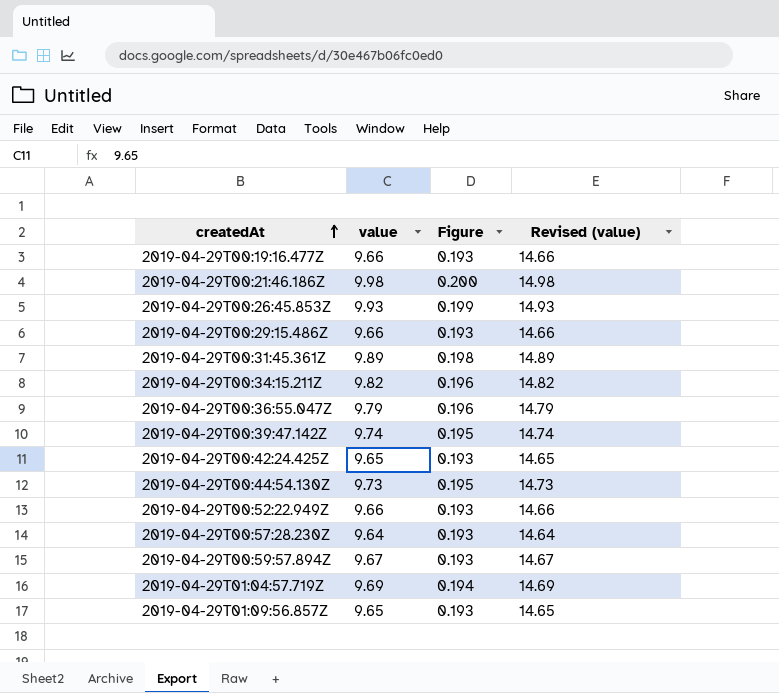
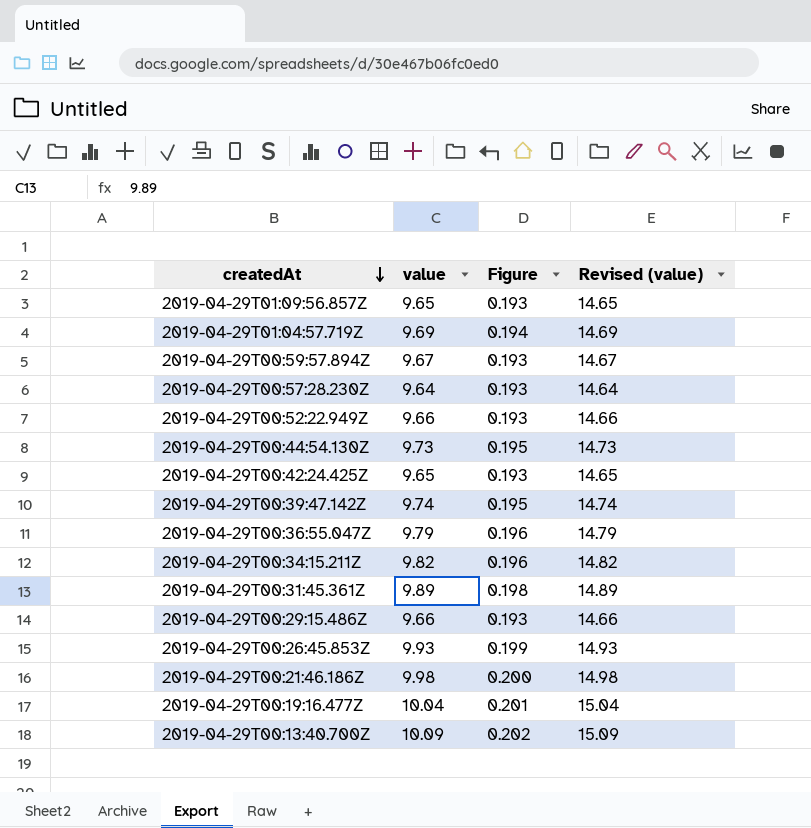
row order: createdAt ascending -> createdAt descending
2019-04-29T00:19:16.477Z | value: 9.66 -> 10.04
2019-04-29T00:19:16.477Z | Figure: 0.193 -> 0.201
2019-04-29T00:19:16.477Z | Revised (value): 14.66 -> 15.04
row 2019-04-29T00:13:40.700Z: none -> 10.09 | 0.202 | 15.09

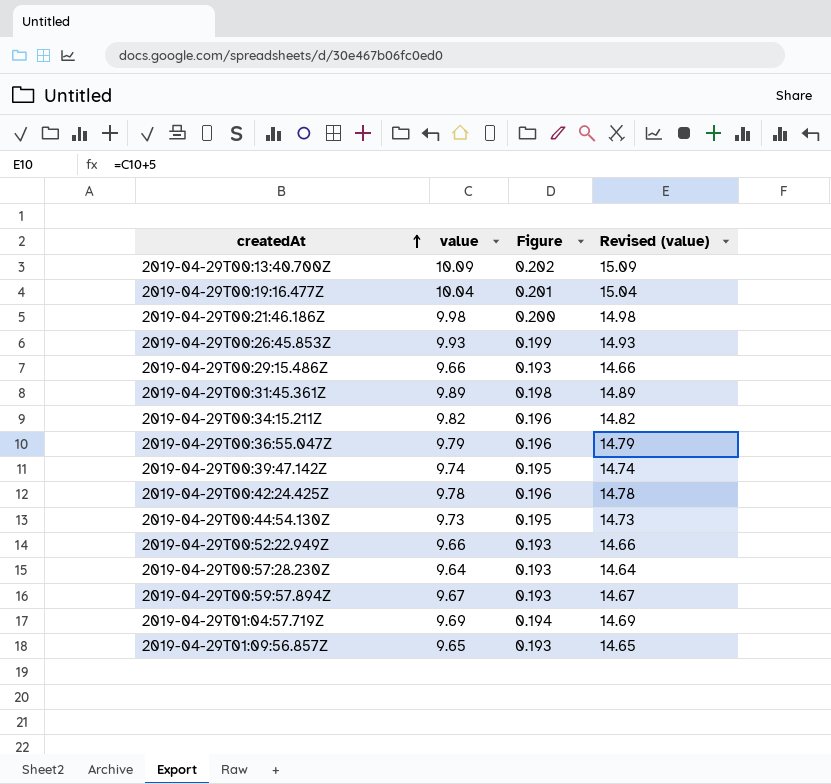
row order: createdAt descending -> createdAt ascending
2019-04-29T00:42:24.425Z | value: 9.65 -> 9.78
2019-04-29T00:42:24.425Z | Figure: 0.193 -> 0.196
2019-04-29T00:42:24.425Z | Revised (value): 14.65 -> 14.78

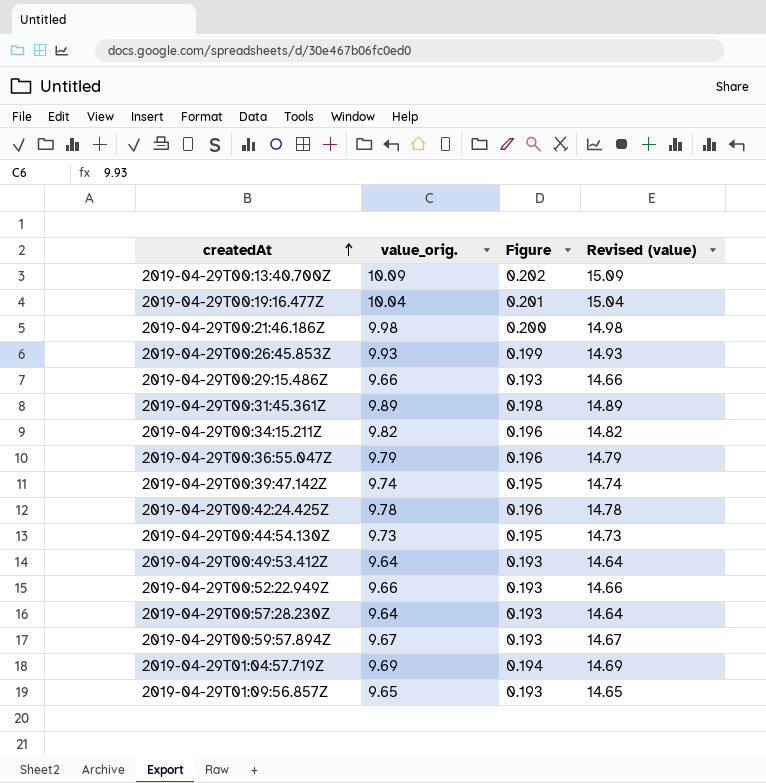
column name: value -> value_orig.
row 2019-04-29T00:49:53.412Z: none -> 9.64 | 0.193 | 14.64

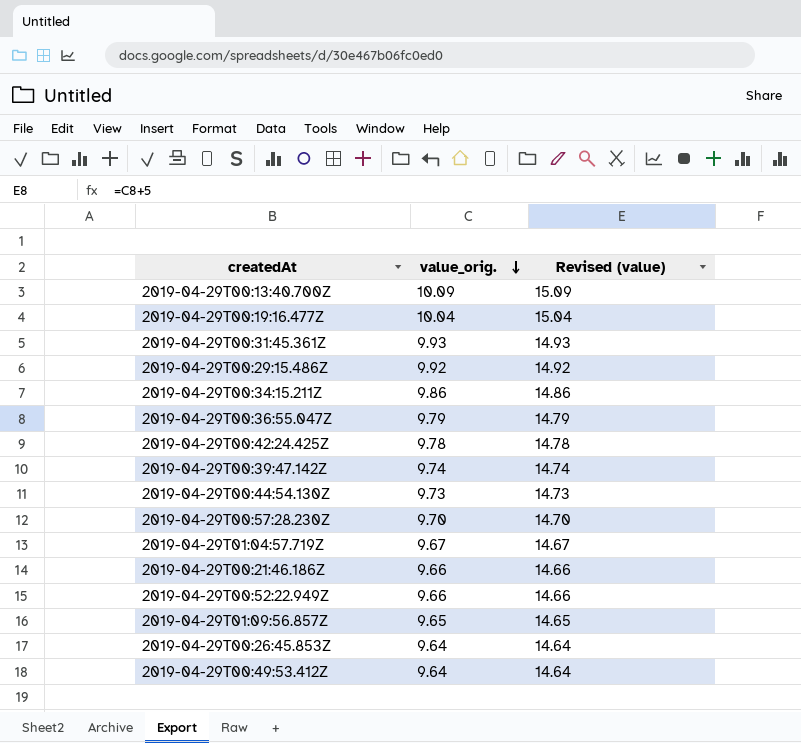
row order: createdAt ascending -> value_orig. descending
column Figure | formula: [value_orig.] * 0.02 -> none
row 2019-04-29T00:59:57.894Z: 9.67 | 0.193 | 14.67 -> none
2019-04-29T00:31:45.361Z | value_orig.: 9.89 -> 9.93
2019-04-29T00:31:45.361Z | Revised (value): 14.89 -> 14.93
2019-04-29T00:29:15.486Z | value_orig.: 9.66 -> 9.92
2019-04-29T00:29:15.486Z | Revised (value): 14.66 -> 14.92
2019-04-29T00:34:15.211Z | value_orig.: 9.82 -> 9.86
2019-04-29T00:34:15.211Z | Revised (value): 14.82 -> 14.86
2019-04-29T00:57:28.230Z | value_orig.: 9.64 -> 9.70
2019-04-29T00:57:28.230Z | Revised (value): 14.64 -> 14.70
2019-04-29T01:04:57.719Z | value_orig.: 9.69 -> 9.67
2019-04-29T01:04:57.719Z | Revised (value): 14.69 -> 14.67
2019-04-29T00:21:46.186Z | value_orig.: 9.98 -> 9.66
2019-04-29T00:21:46.186Z | Revised (value): 14.98 -> 14.66
2019-04-29T00:26:45.853Z | value_orig.: 9.93 -> 9.64
2019-04-29T00:26:45.853Z | Revised (value): 14.93 -> 14.64

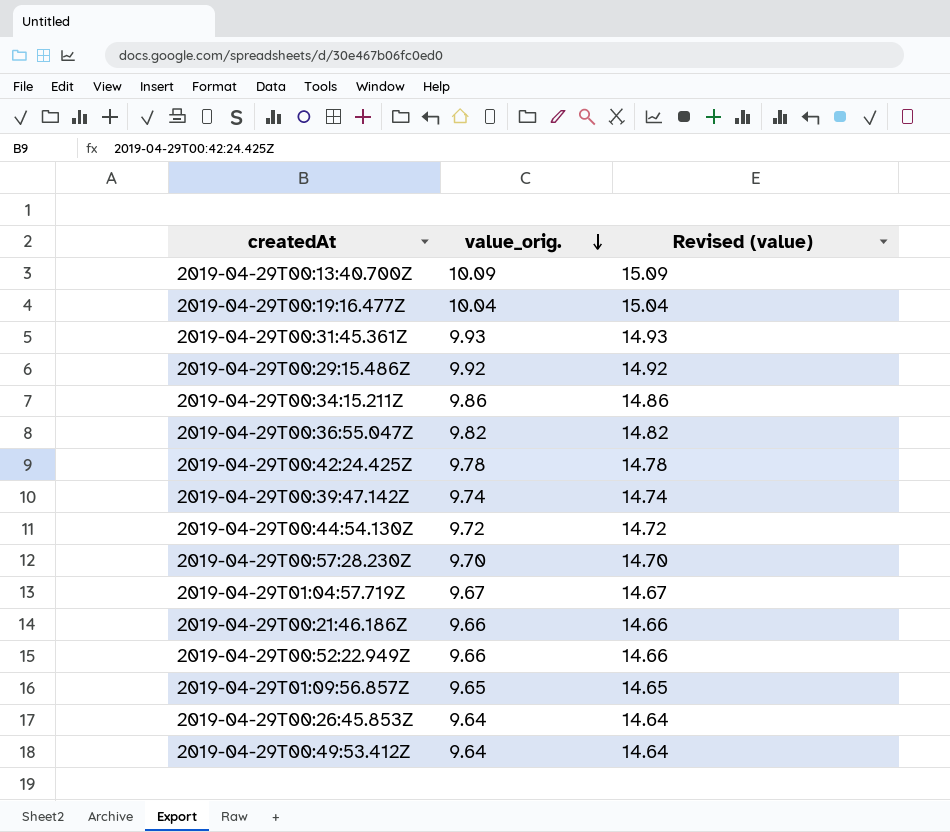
2019-04-29T00:36:55.047Z | value_orig.: 9.79 -> 9.82
2019-04-29T00:36:55.047Z | Revised (value): 14.79 -> 14.82
2019-04-29T00:44:54.130Z | value_orig.: 9.73 -> 9.72
2019-04-29T00:44:54.130Z | Revised (value): 14.73 -> 14.72

